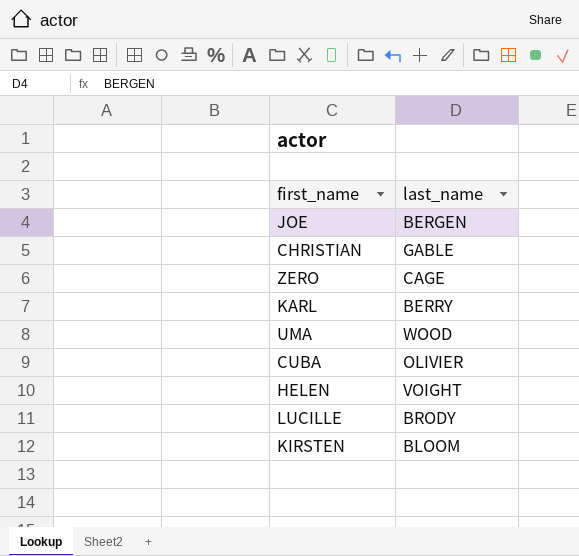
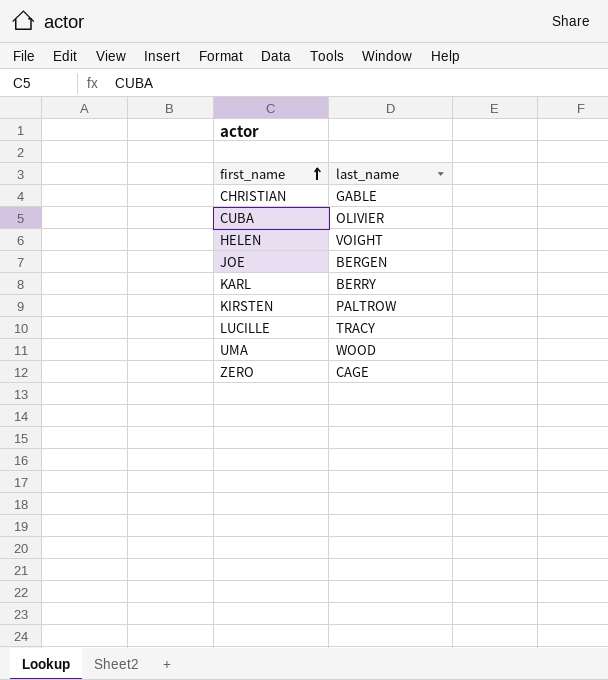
row order: none -> first_name ascending
KIRSTEN | last_name: BLOOM -> PALTROW
LUCILLE | last_name: BRODY -> TRACY

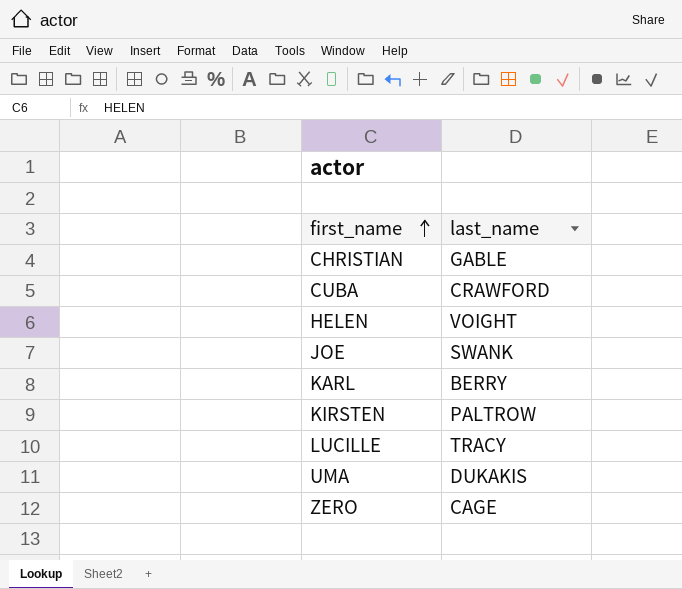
CUBA | last_name: OLIVIER -> CRAWFORD
JOE | last_name: BERGEN -> SWANK
UMA | last_name: WOOD -> DUKAKIS

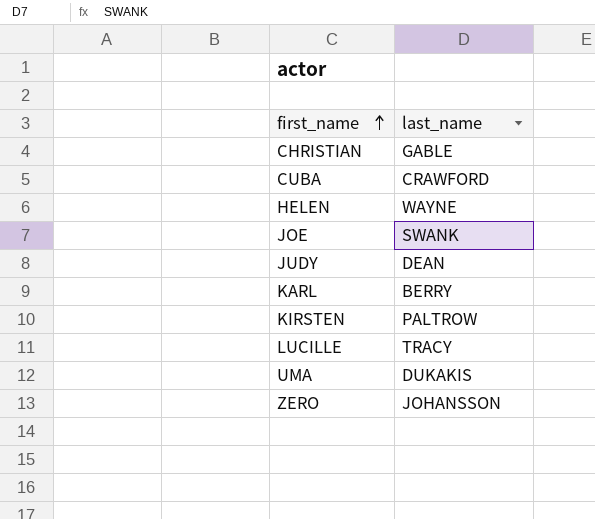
HELEN | last_name: VOIGHT -> WAYNE
row JUDY: none -> DEAN
ZERO | last_name: CAGE -> JOHANSSON

